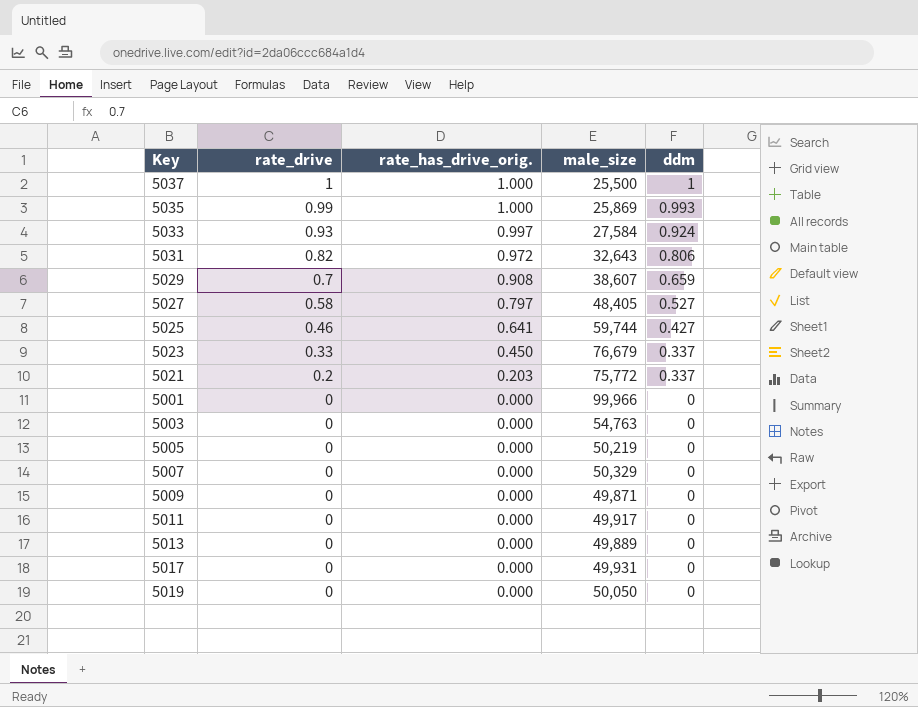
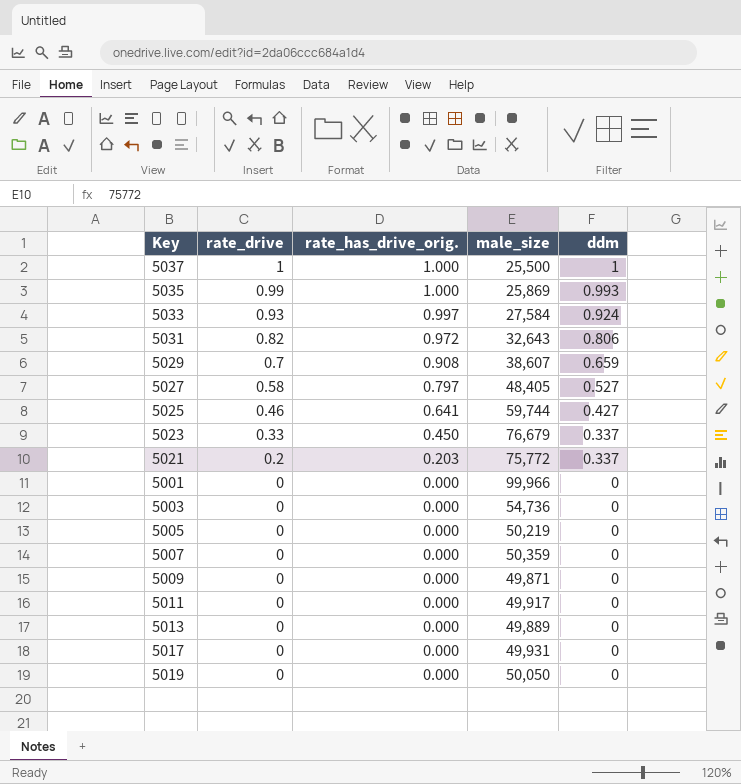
5003 | male_size: 54,763 -> 54,736
5007 | male_size: 50,329 -> 50,359

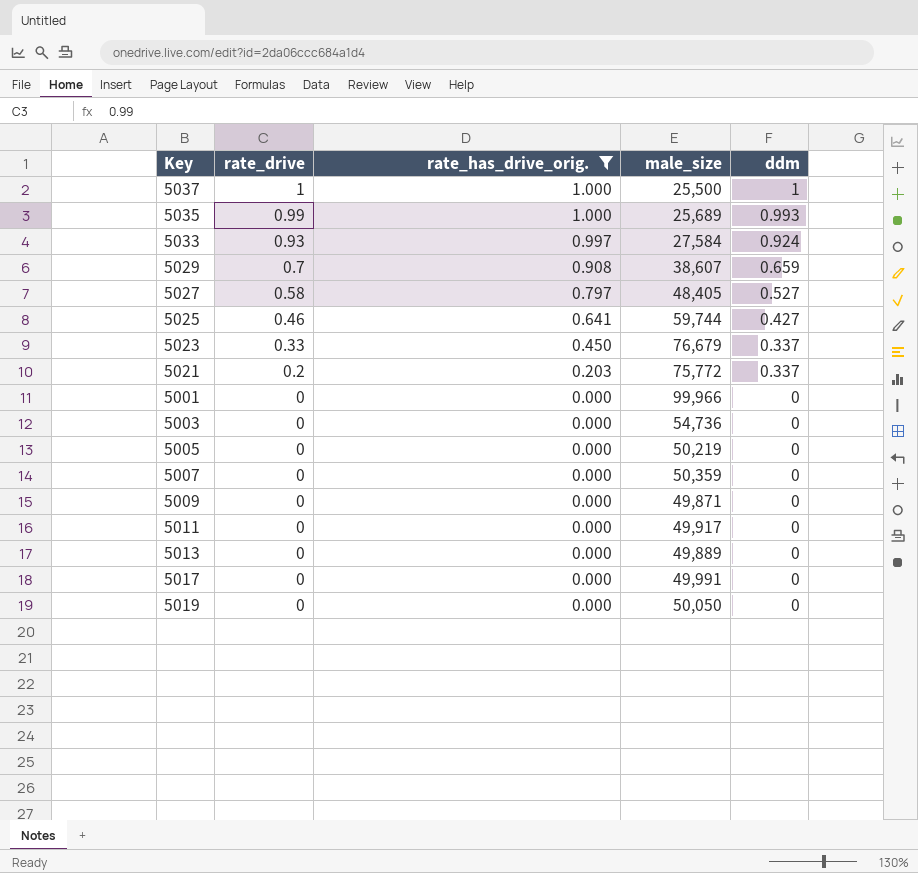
filter: none -> rate_has_drive_orig. != 0.972
5035 | male_size: 25,869 -> 25,689
5017 | male_size: 49,931 -> 49,991

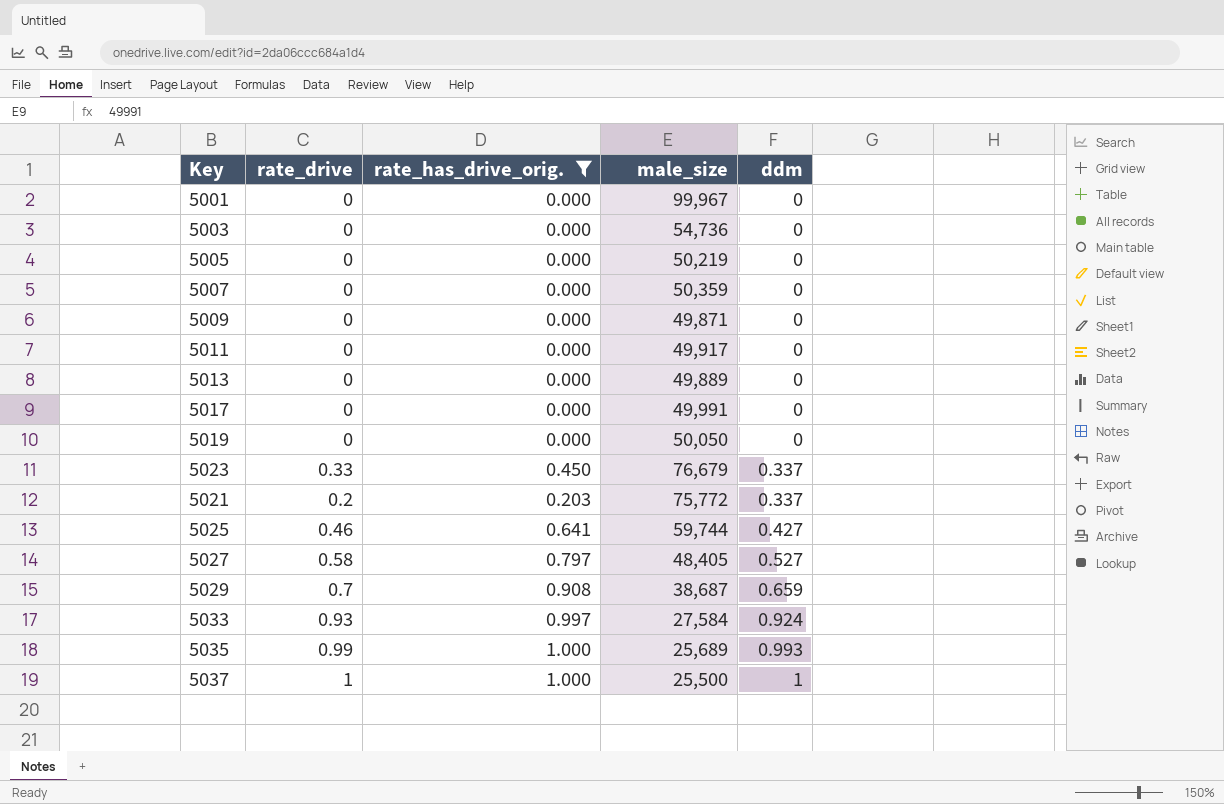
row order: rate_drive descending -> ddm ascending
5001 | male_size: 99,966 -> 99,967
5029 | male_size: 38,607 -> 38,687

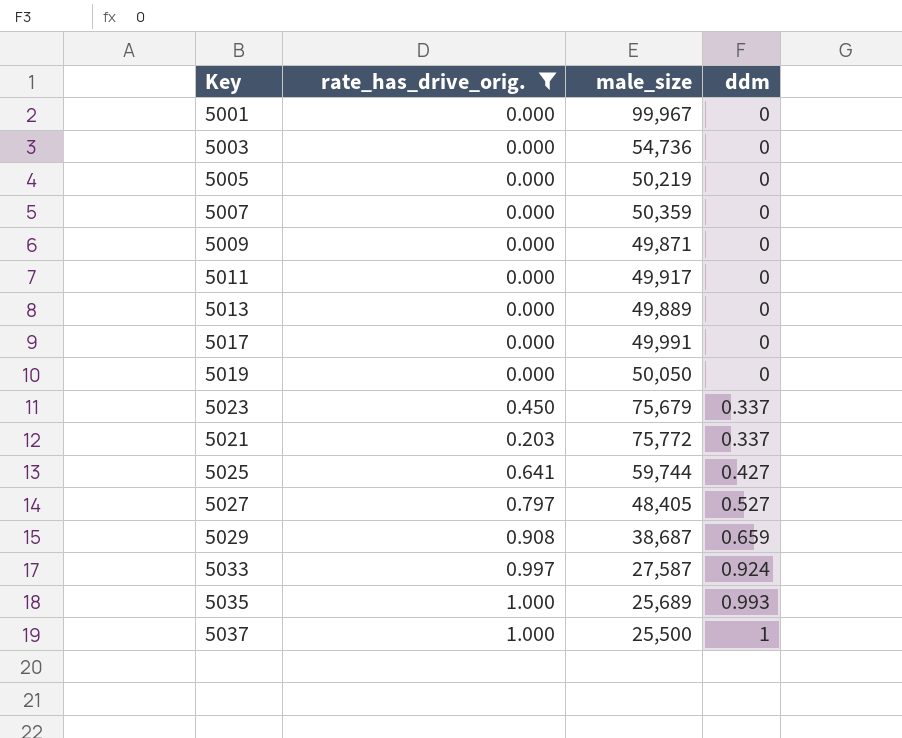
column rate_drive | position: 2 -> none
5023 | male_size: 76,679 -> 75,679
5033 | male_size: 27,584 -> 27,587

